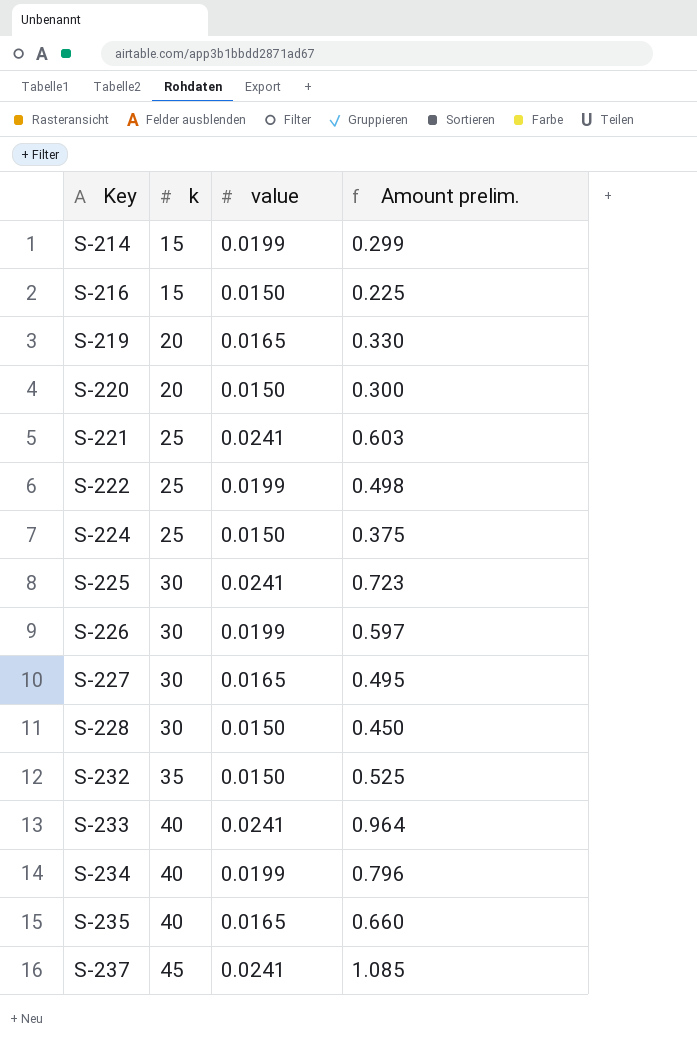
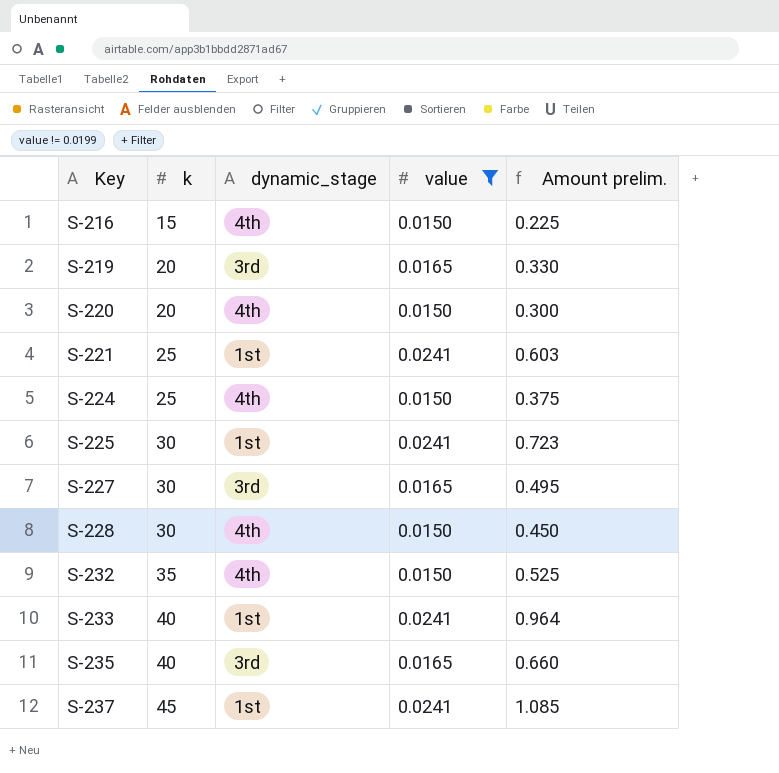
filter: none -> value != 0.0199
column dynamic_stage | position: none -> 3

